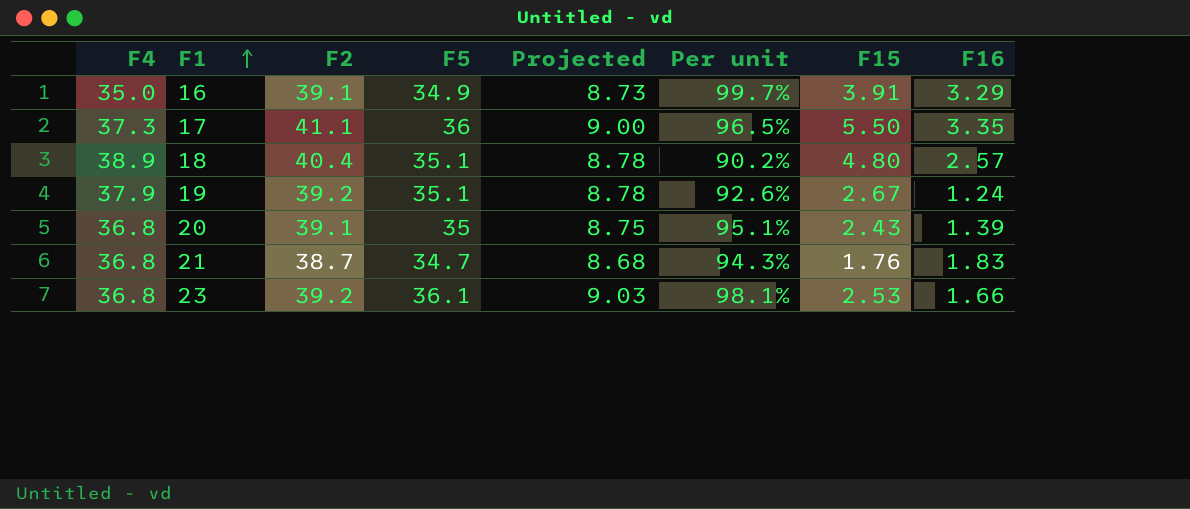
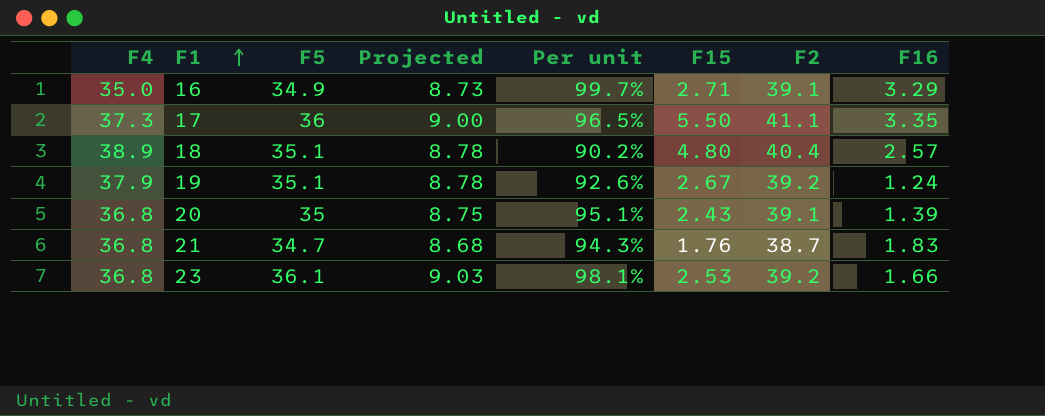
column F2 | position: 3 -> 7
16 | F15: 3.91 -> 2.71

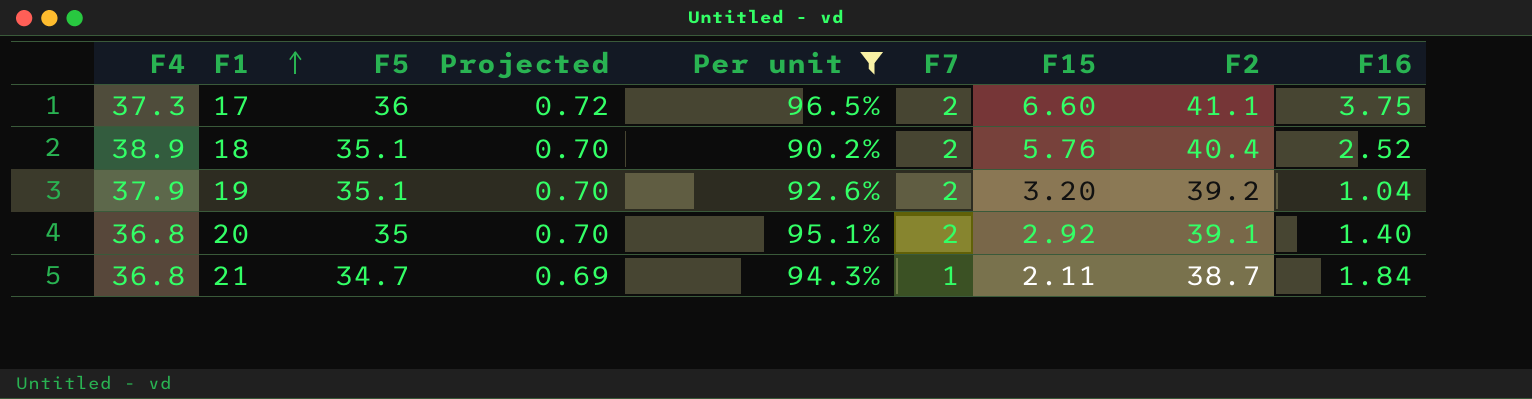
filter: none -> Per unit <= 96.5%
column Projected | formula: [F5] * 0.25 -> [F5] * 0.02
column F7 | position: none -> 6
17 | F15: 5.50 -> 6.60
17 | F16: 3.35 -> 3.75
18 | F15: 4.80 -> 5.76
18 | F16: 2.57 -> 2.52
19 | F15: 2.67 -> 3.20
19 | F16: 1.24 -> 1.04
20 | F15: 2.43 -> 2.92
20 | F16: 1.39 -> 1.40
21 | F15: 1.76 -> 2.11
21 | F16: 1.83 -> 1.84

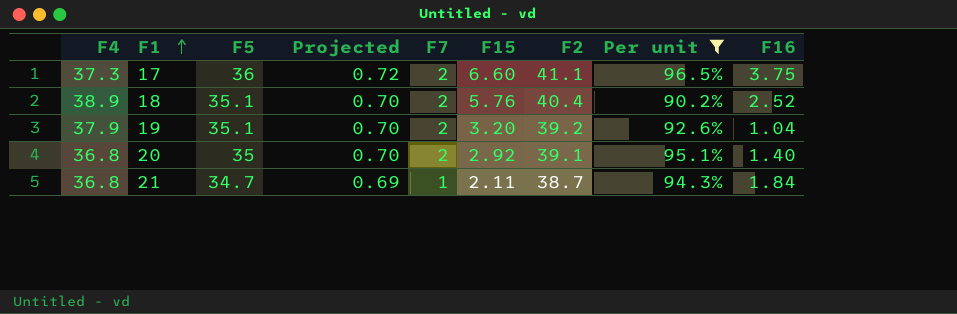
column Per unit | position: 5 -> 8

